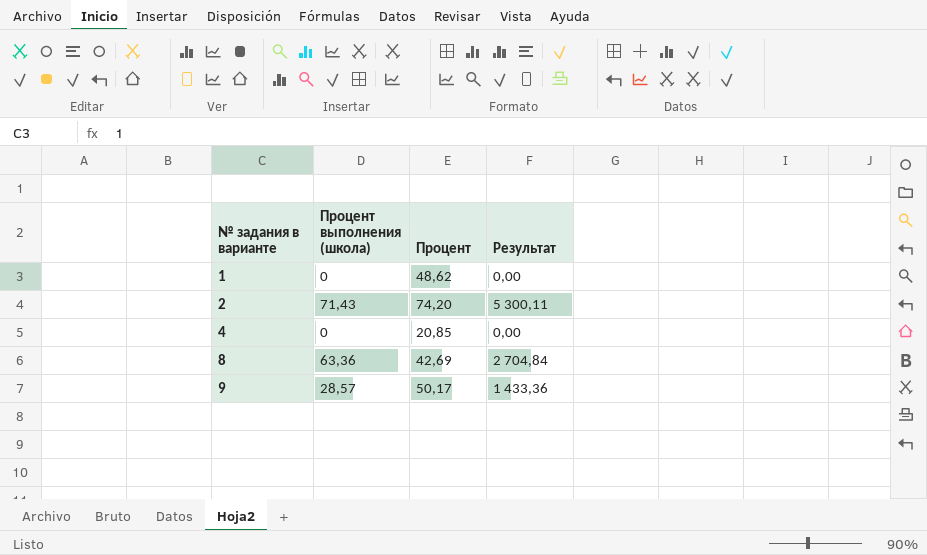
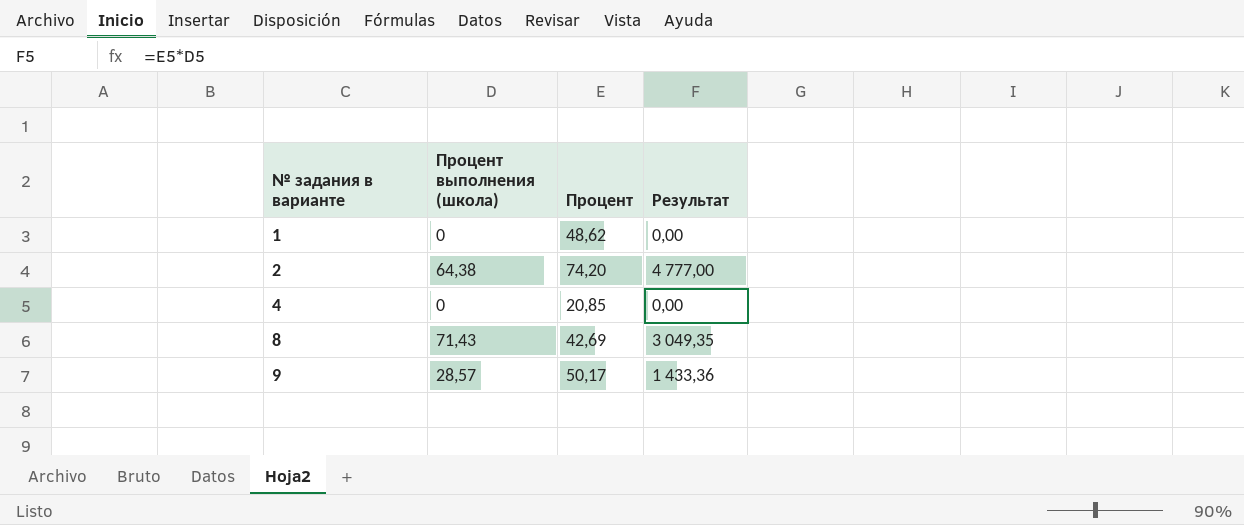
2 | Процент выполнения (школа): 71,43 -> 64,38
2 | Результат: 5 300,11 -> 4 777,00
8 | Процент выполнения (школа): 63,36 -> 71,43
8 | Результат: 2 704,84 -> 3 049,35

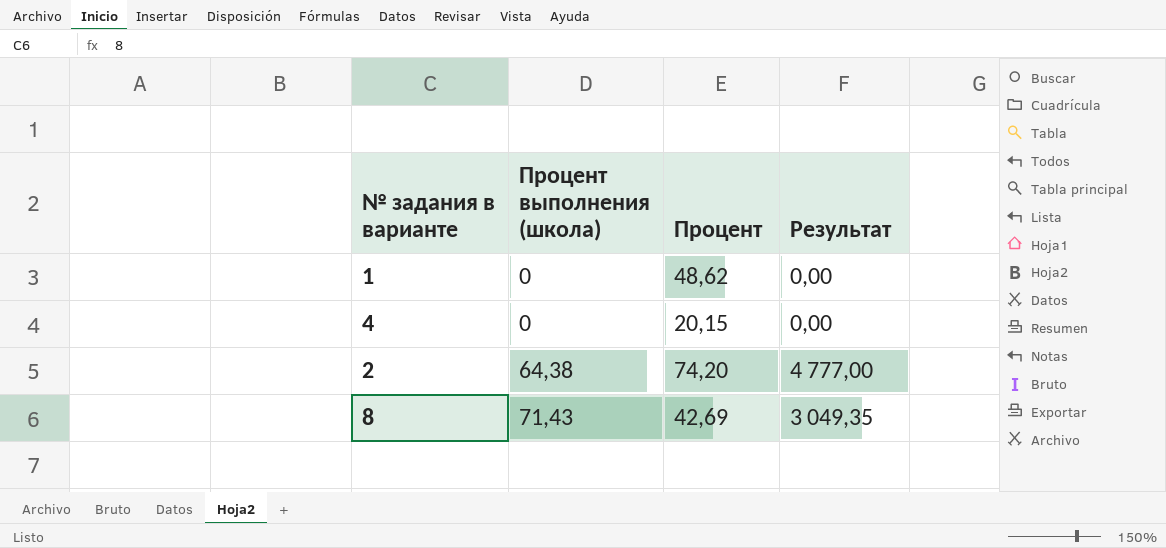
row order: № задания в варианте ascending -> Процент выполнения (школа) ascending
row 9: 28,57 | 50,17 | 1 433,36 -> none
4 | Процент: 20,85 -> 20,15

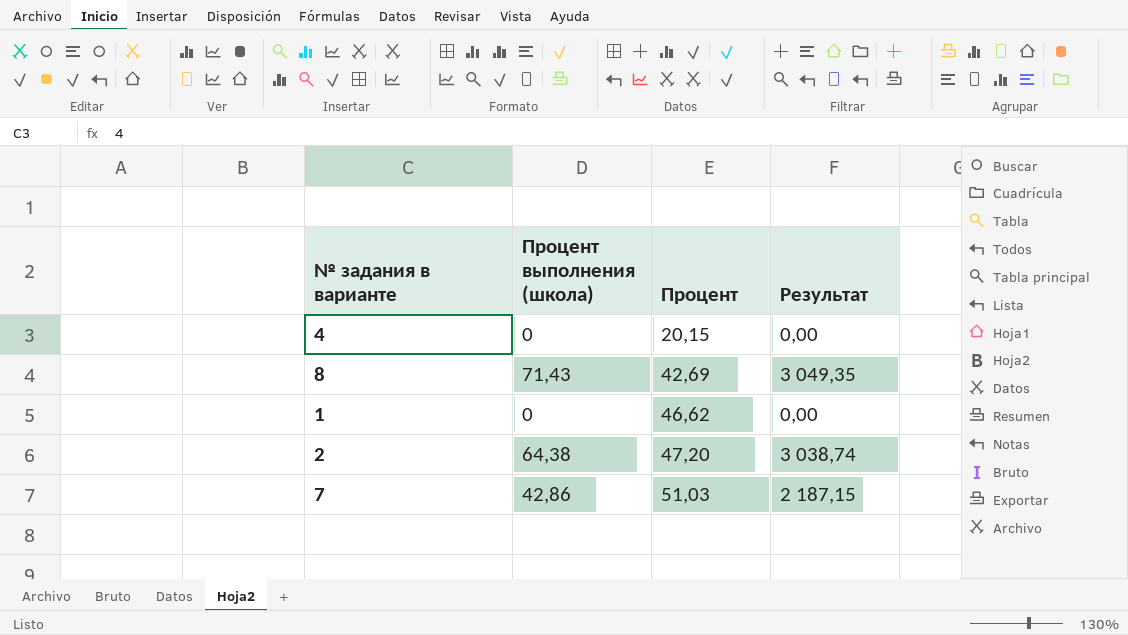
row order: Процент выполнения (школа) ascending -> Процент ascending
1 | Процент: 48,62 -> 46,62
2 | Процент: 74,20 -> 47,20
2 | Результат: 4 777,00 -> 3 038,74
row 7: none -> 42,86 | 51,03 | 2 187,15

